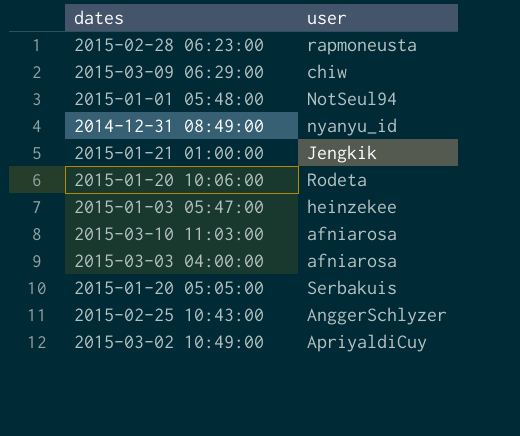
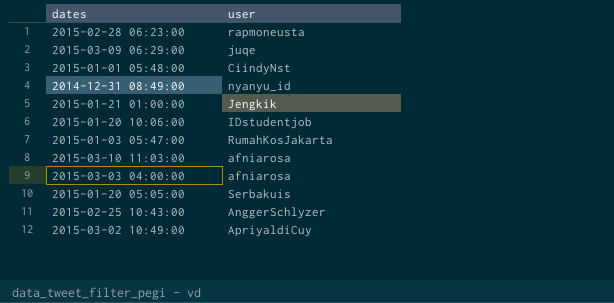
2015-03-09 06:29:00 | user: chiw -> juqe
2015-01-01 05:48:00 | user: NotSeul94 -> CiindyNst
2015-01-20 10:06:00 | user: Rodeta -> IDstudentjob
2015-01-03 05:47:00 | user: heinzekee -> RumahKosJakarta

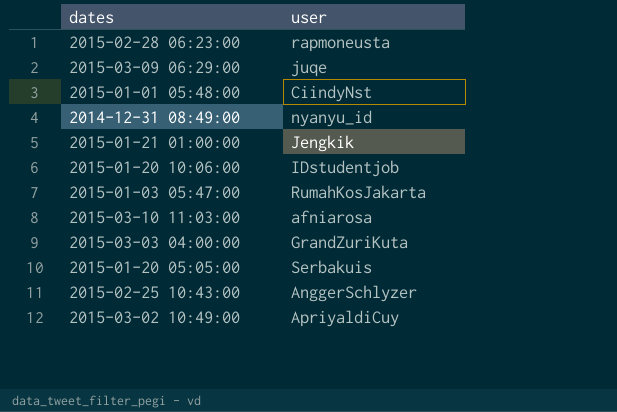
2015-03-03 04:00:00 | user: afniarosa -> GrandZuriKuta

